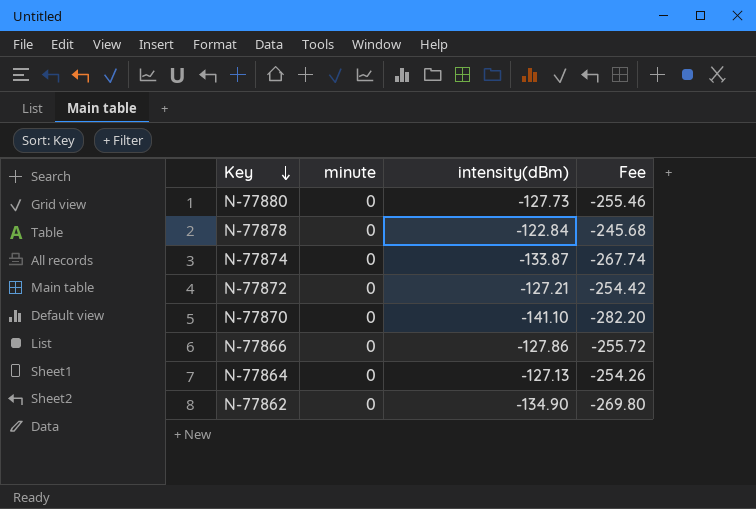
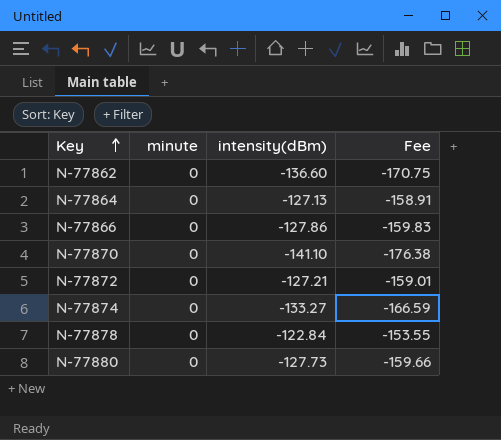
row order: Key descending -> Key ascending
column Fee | formula: [intensity(dBm)] * 2 -> [intensity(dBm)] * 1.25
N-77862 | intensity(dBm): -134.90 -> -136.60
N-77874 | intensity(dBm): -133.87 -> -133.27

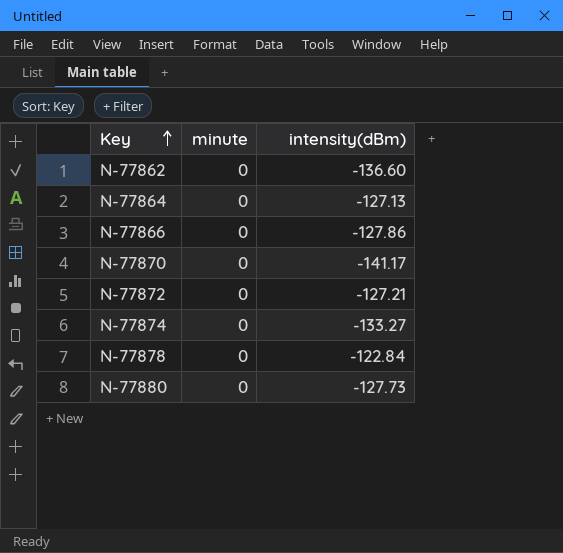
column Fee | formula: [intensity(dBm)] * 1.25 -> none
N-77870 | intensity(dBm): -141.10 -> -141.17

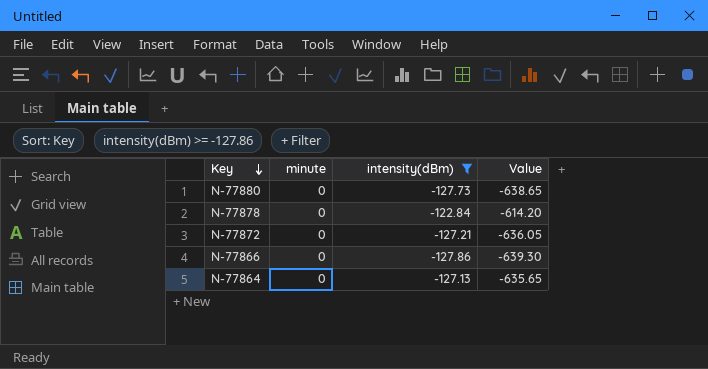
filter: none -> intensity(dBm) >= -127.86
row order: Key ascending -> Key descending
column Value | formula: none -> [intensity(dBm)] * 5

